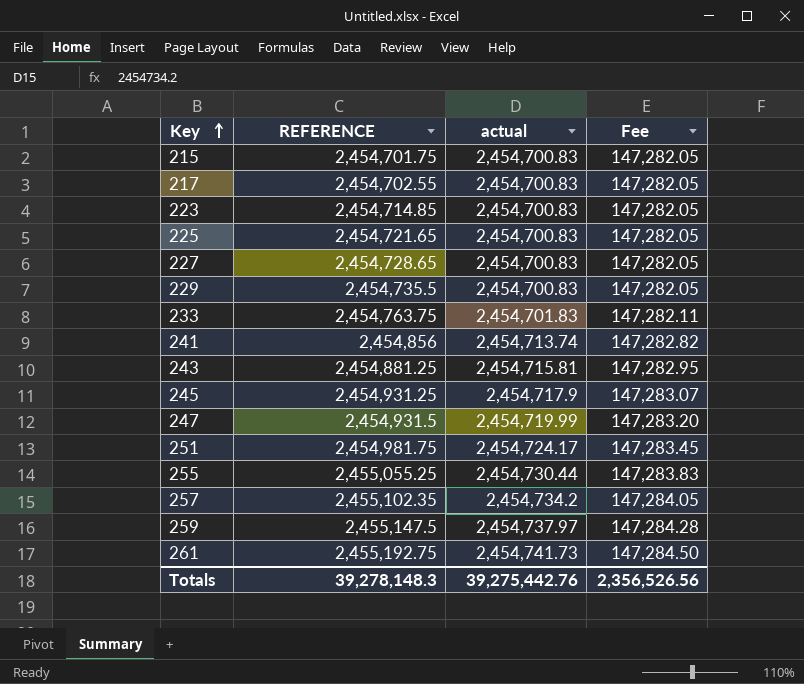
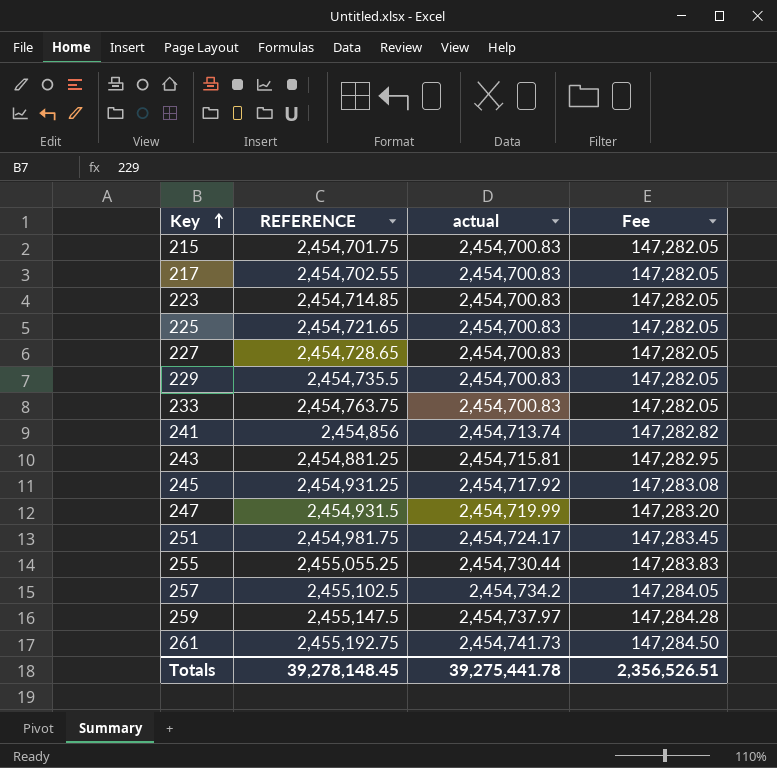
233 | actual: 2,454,701.83 -> 2,454,700.83
233 | Fee: 147,282.11 -> 147,282.05
245 | actual: 2,454,717.9 -> 2,454,717.92
245 | Fee: 147,283.07 -> 147,283.08
257 | REFERENCE: 2,455,102.35 -> 2,455,102.5
Totals | REFERENCE: 39,278,148.3 -> 39,278,148.45
Totals | actual: 39,275,442.76 -> 39,275,441.78
Totals | Fee: 2,356,526.56 -> 2,356,526.51

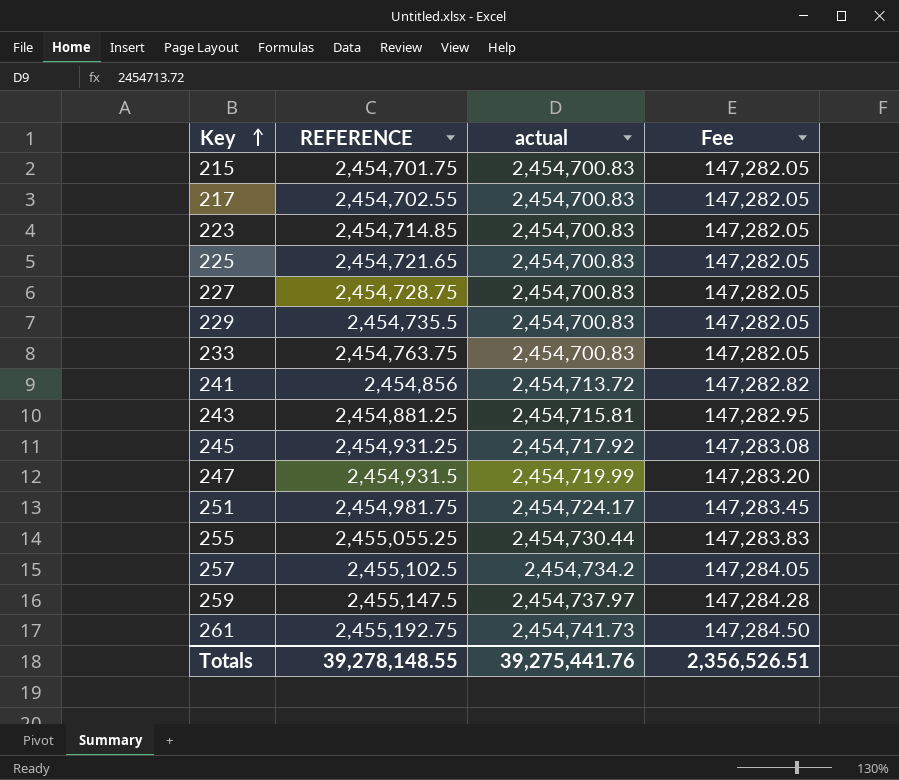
227 | REFERENCE: 2,454,728.65 -> 2,454,728.75
241 | actual: 2,454,713.74 -> 2,454,713.72
Totals | REFERENCE: 39,278,148.45 -> 39,278,148.55
Totals | actual: 39,275,441.78 -> 39,275,441.76

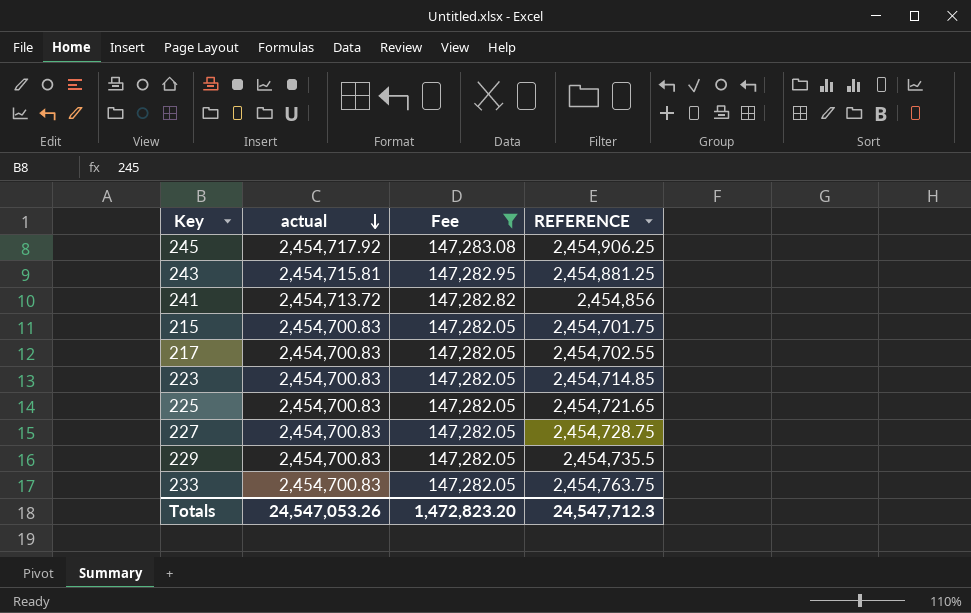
filter: none -> Fee <= 147,283.08
row order: Key ascending -> actual descending
column REFERENCE | position: 2 -> 4
245 | REFERENCE: 2,454,931.25 -> 2,454,906.25
Totals | actual: 39,275,441.76 -> 24,547,053.26
Totals | Fee: 2,356,526.51 -> 1,472,823.20
Totals | REFERENCE: 39,278,148.55 -> 24,547,712.3

